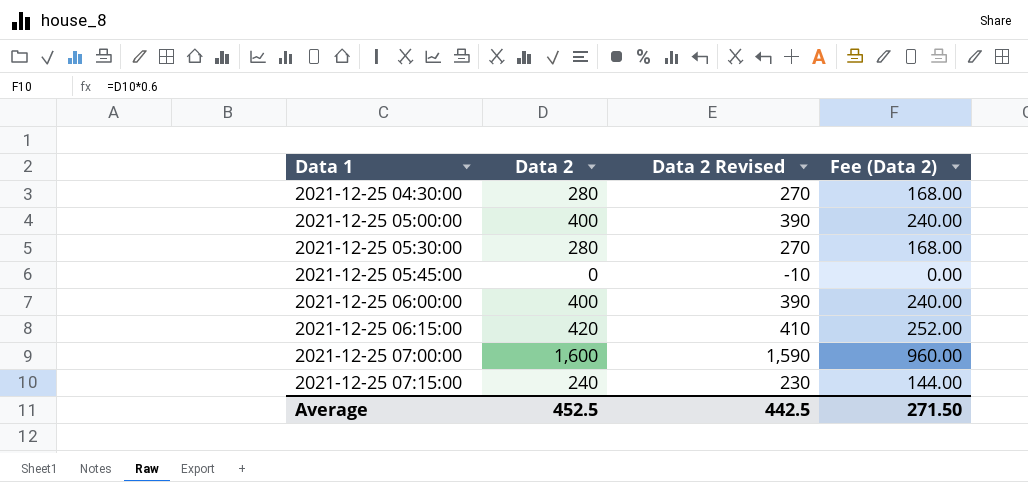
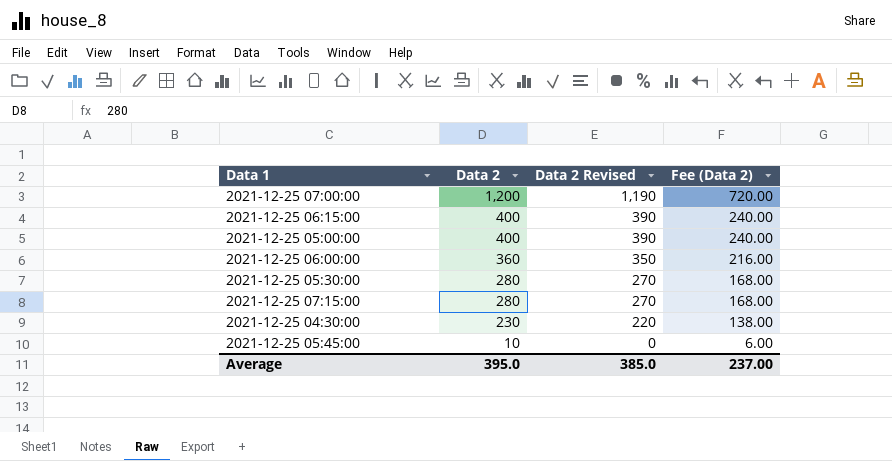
row order: Data 1 ascending -> Data 2 descending
2021-12-25 07:00:00 | Data 2: 1,600 -> 1,200
2021-12-25 07:00:00 | Data 2 Revised: 1,590 -> 1,190
2021-12-25 07:00:00 | Fee (Data 2): 960.00 -> 720.00
2021-12-25 06:15:00 | Data 2: 420 -> 400
2021-12-25 06:15:00 | Data 2 Revised: 410 -> 390
2021-12-25 06:15:00 | Fee (Data 2): 252.00 -> 240.00
2021-12-25 06:00:00 | Data 2: 400 -> 360
2021-12-25 06:00:00 | Data 2 Revised: 390 -> 350
2021-12-25 06:00:00 | Fee (Data 2): 240.00 -> 216.00
2021-12-25 07:15:00 | Data 2: 240 -> 280
2021-12-25 07:15:00 | Data 2 Revised: 230 -> 270
2021-12-25 07:15:00 | Fee (Data 2): 144.00 -> 168.00
2021-12-25 04:30:00 | Data 2: 280 -> 230
2021-12-25 04:30:00 | Data 2 Revised: 270 -> 220
2021-12-25 04:30:00 | Fee (Data 2): 168.00 -> 138.00
2021-12-25 05:45:00 | Data 2: 0 -> 10
2021-12-25 05:45:00 | Data 2 Revised: -10 -> 0
2021-12-25 05:45:00 | Fee (Data 2): 0.00 -> 6.00
Average | Data 2: 452.5 -> 395.0
Average | Data 2 Revised: 442.5 -> 385.0
Average | Fee (Data 2): 271.50 -> 237.00

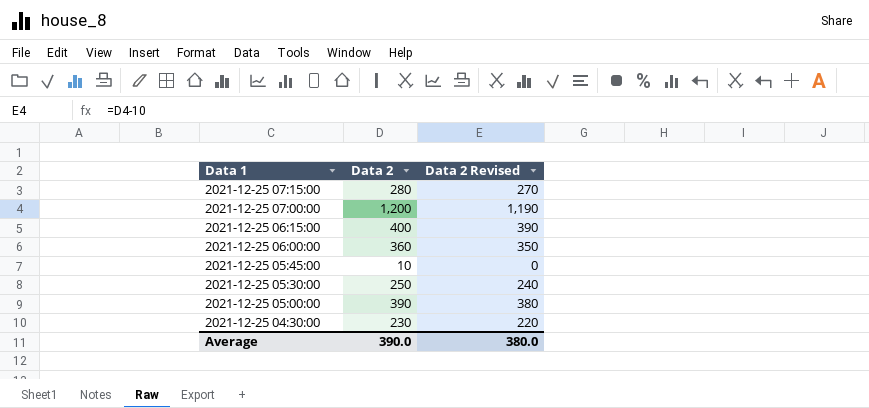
row order: Data 2 descending -> Data 1 descending
column Fee (Data 2) | formula: [Data 2] * 0.6 -> none
2021-12-25 05:30:00 | Data 2: 280 -> 250
2021-12-25 05:30:00 | Data 2 Revised: 270 -> 240
2021-12-25 05:00:00 | Data 2: 400 -> 390
2021-12-25 05:00:00 | Data 2 Revised: 390 -> 380
Average | Data 2: 395.0 -> 390.0
Average | Data 2 Revised: 385.0 -> 380.0

